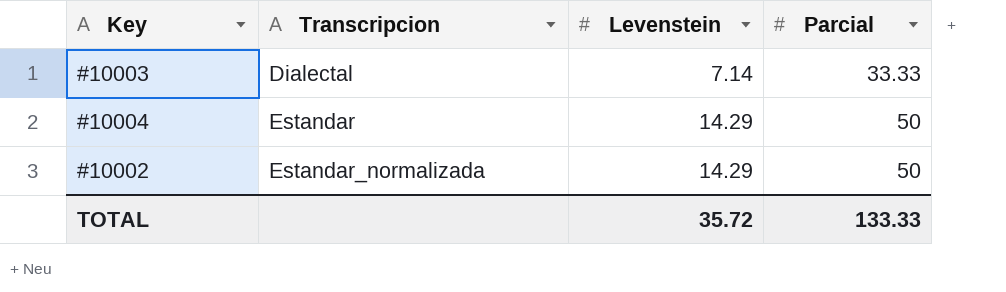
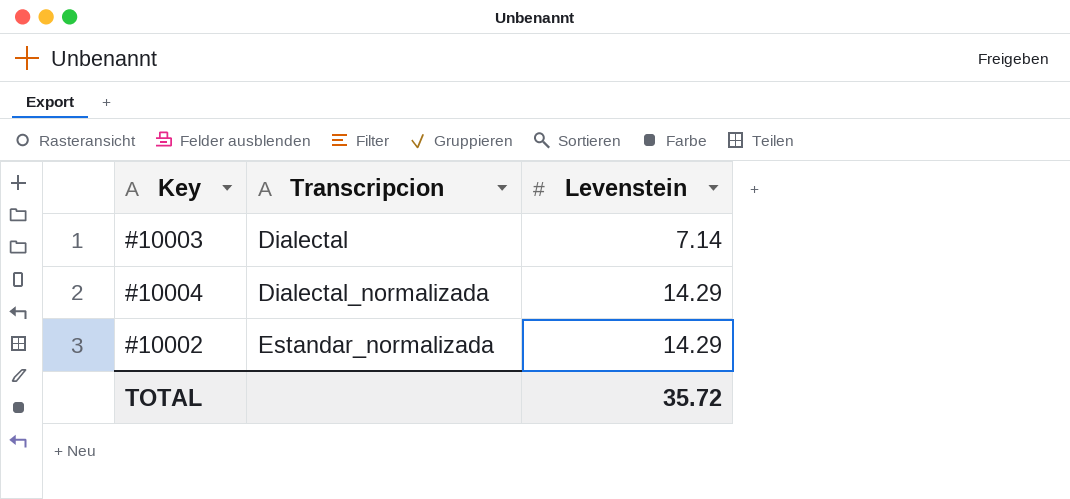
column Parcial | position: 4 -> none
#10004 | Transcripcion: Estandar -> Dialectal_normalizada

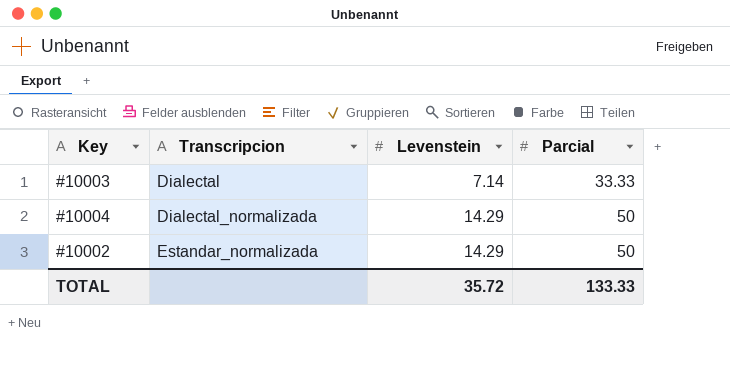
column Parcial | position: none -> 4

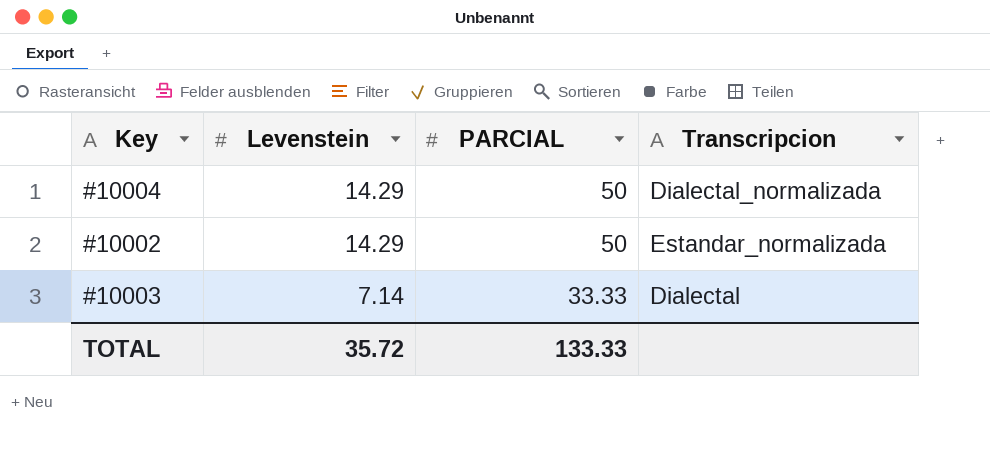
row order: Transcripcion ascending -> Levenstein descending
column name: Parcial -> PARCIAL
column Transcripcion | position: 2 -> 4

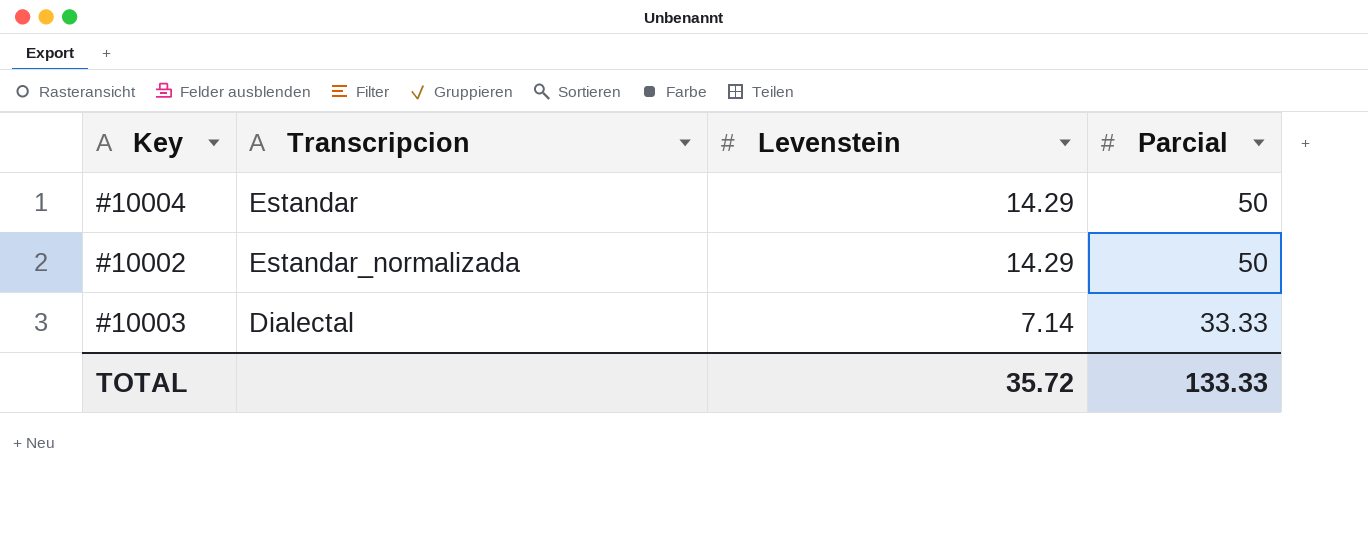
column Transcripcion | position: 4 -> 2
column name: PARCIAL -> Parcial
#10004 | Transcripcion: Dialectal_normalizada -> Estandar

